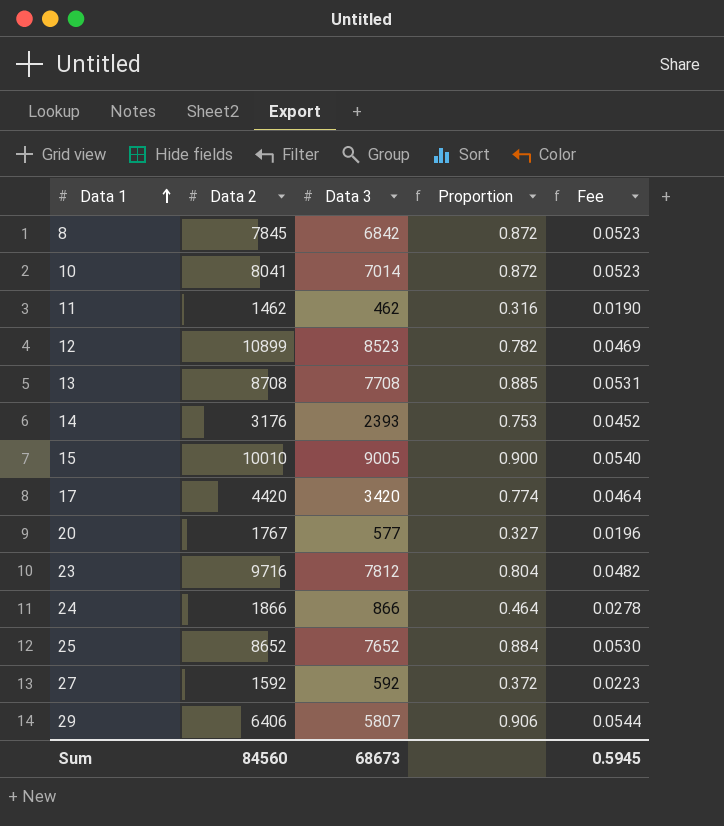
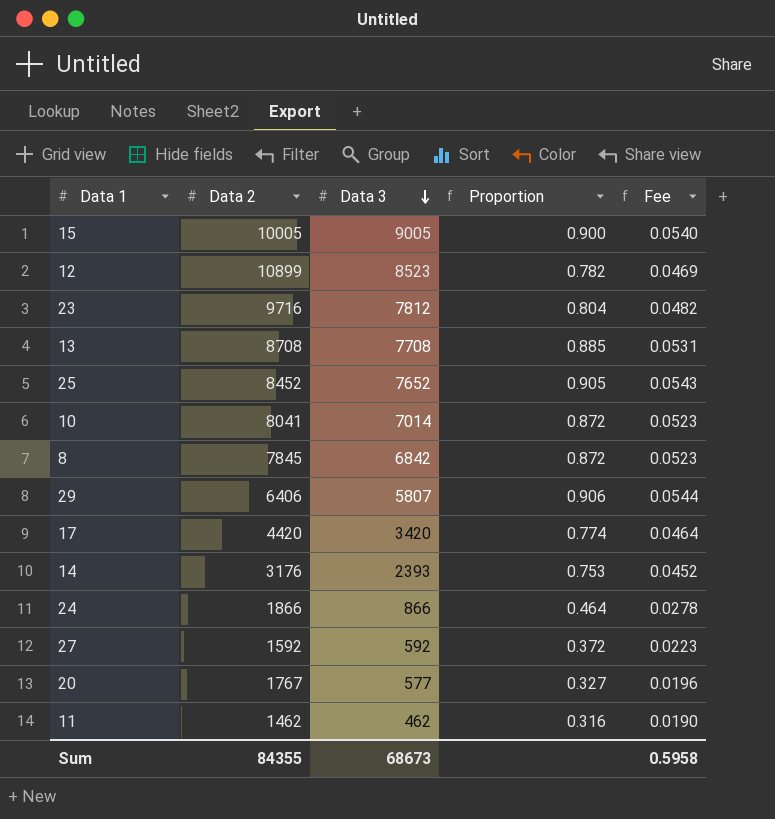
row order: Data 1 ascending -> Data 3 descending
15 | Data 2: 10010 -> 10005
25 | Data 2: 8652 -> 8452
25 | Proportion: 0.884 -> 0.905
25 | Fee: 0.0530 -> 0.0543
Sum | Data 2: 84560 -> 84355
Sum | Fee: 0.5945 -> 0.5958

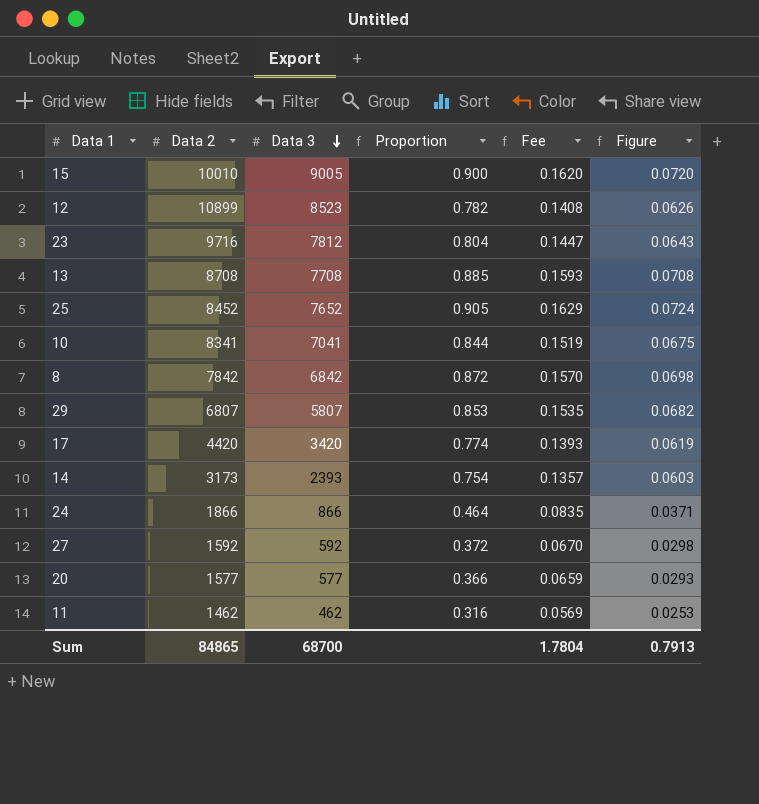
column Fee | formula: [Proportion] * 0.06 -> [Proportion] * 0.18
column Figure | formula: none -> [Proportion] * 0.08
15 | Data 2: 10005 -> 10010
10 | Data 2: 8041 -> 8341
10 | Data 3: 7014 -> 7041
10 | Proportion: 0.872 -> 0.844
8 | Data 2: 7845 -> 7842
29 | Data 2: 6406 -> 6807
29 | Proportion: 0.906 -> 0.853
14 | Data 2: 3176 -> 3173
14 | Proportion: 0.753 -> 0.754
20 | Data 2: 1767 -> 1577
20 | Proportion: 0.327 -> 0.366
Sum | Data 2: 84355 -> 84865
Sum | Data 3: 68673 -> 68700
Sum | Fee: 0.5958 -> 1.7804

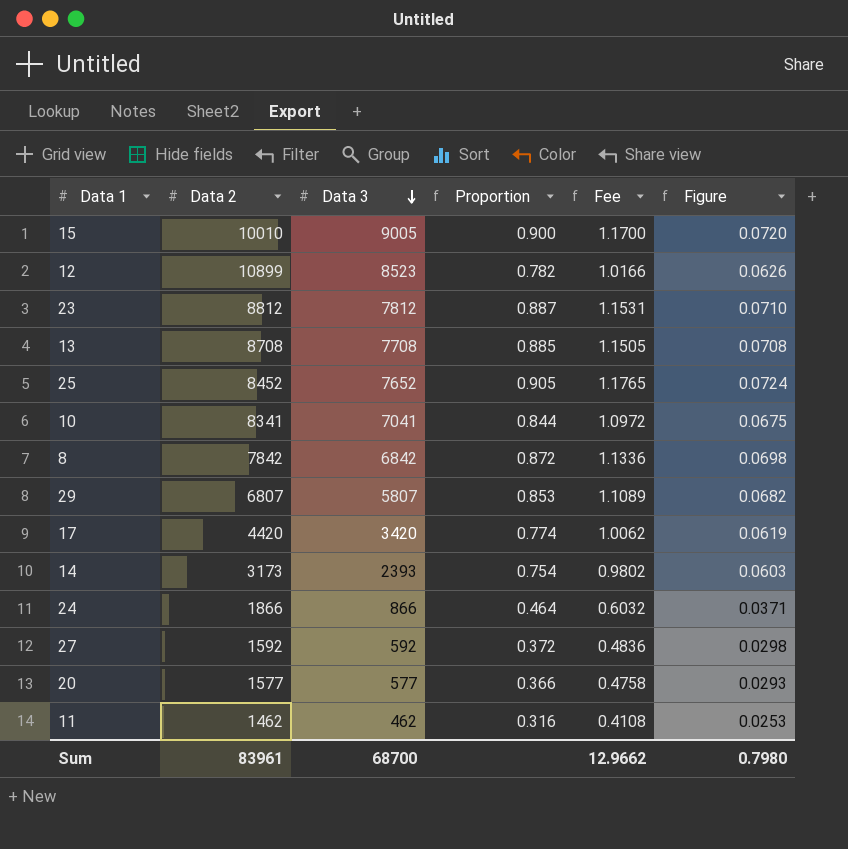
column Fee | formula: [Proportion] * 0.18 -> [Proportion] * 1.3
23 | Data 2: 9716 -> 8812
23 | Proportion: 0.804 -> 0.887
23 | Figure: 0.0643 -> 0.0710
Sum | Data 2: 84865 -> 83961
Sum | Fee: 1.7804 -> 12.9662
Sum | Figure: 0.7913 -> 0.7980

